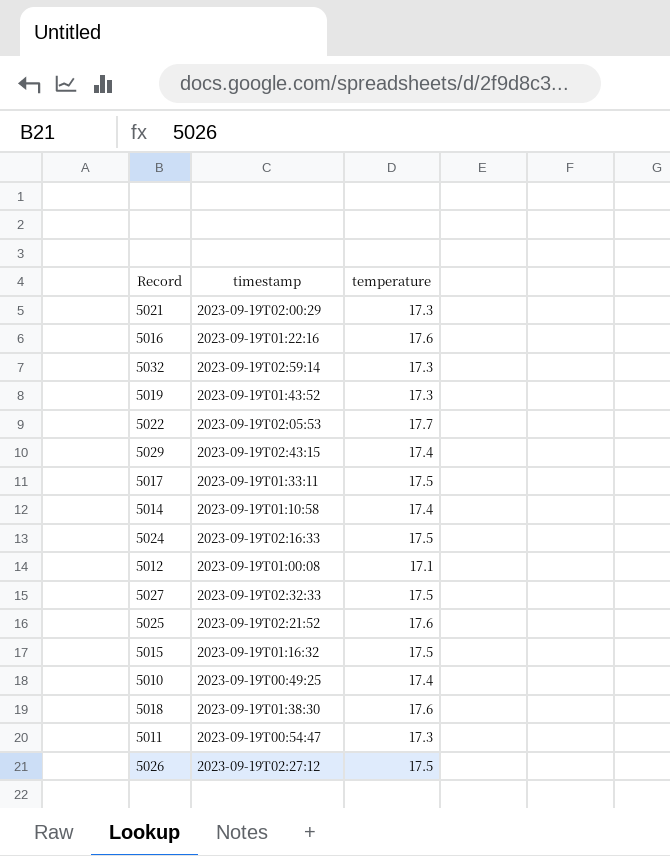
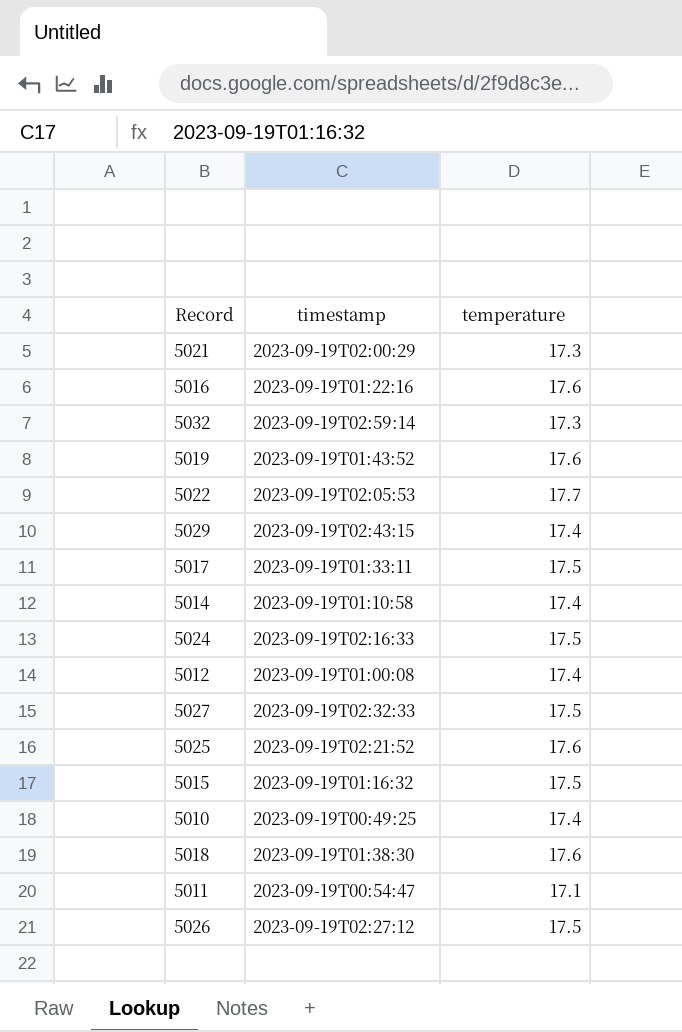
5019 | temperature: 17.3 -> 17.6
5012 | temperature: 17.1 -> 17.4
5011 | temperature: 17.3 -> 17.1

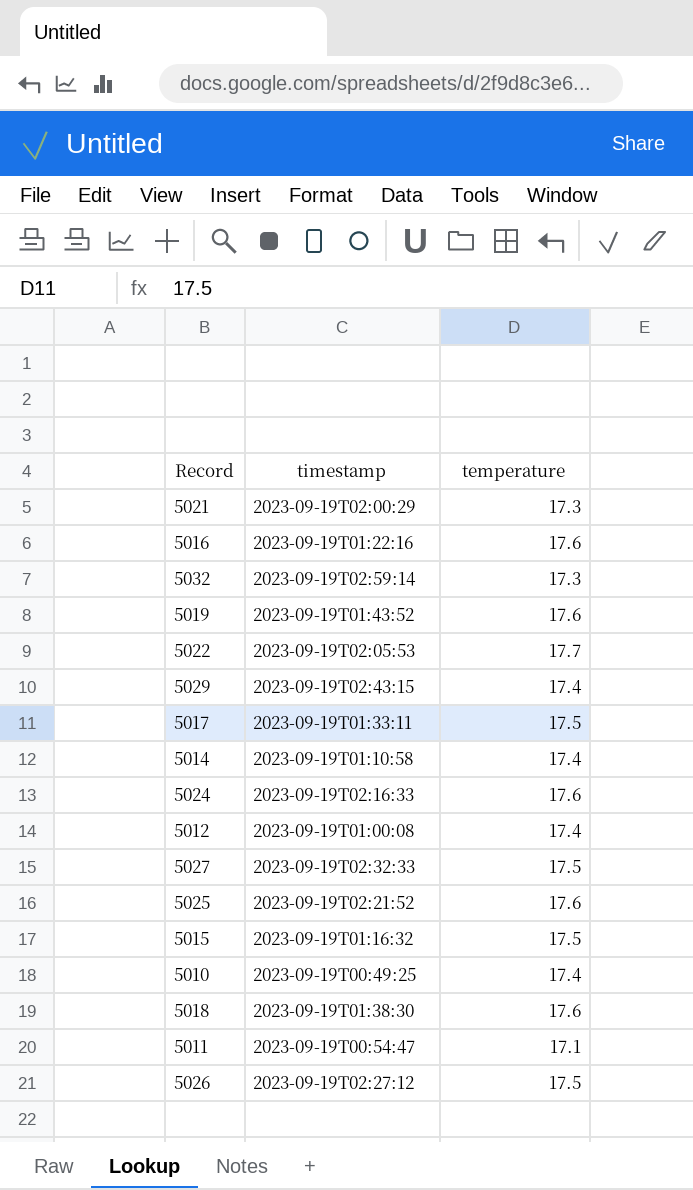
5024 | temperature: 17.5 -> 17.6

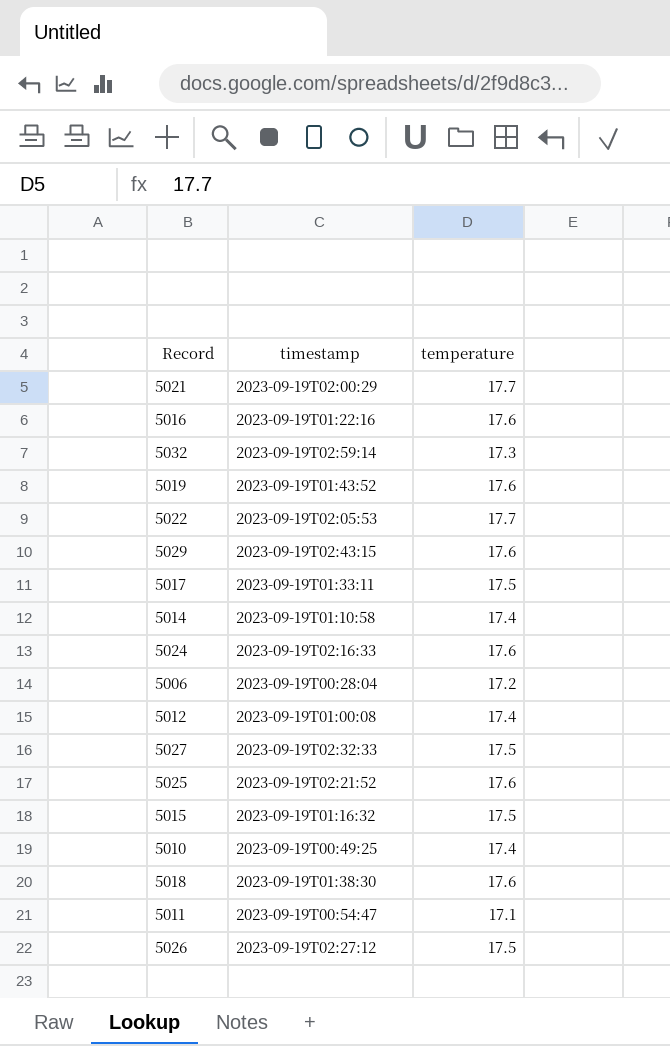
5021 | temperature: 17.3 -> 17.7
5029 | temperature: 17.4 -> 17.6
row 5006: none -> 2023-09-19T00:28:04 | 17.2

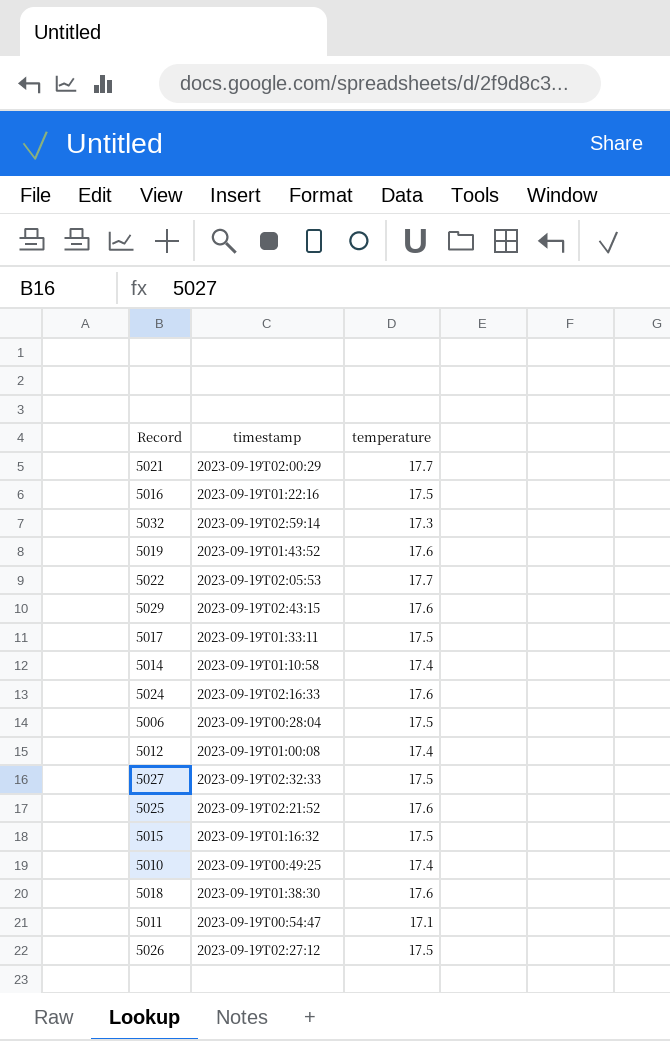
5016 | temperature: 17.6 -> 17.5
5006 | temperature: 17.2 -> 17.5

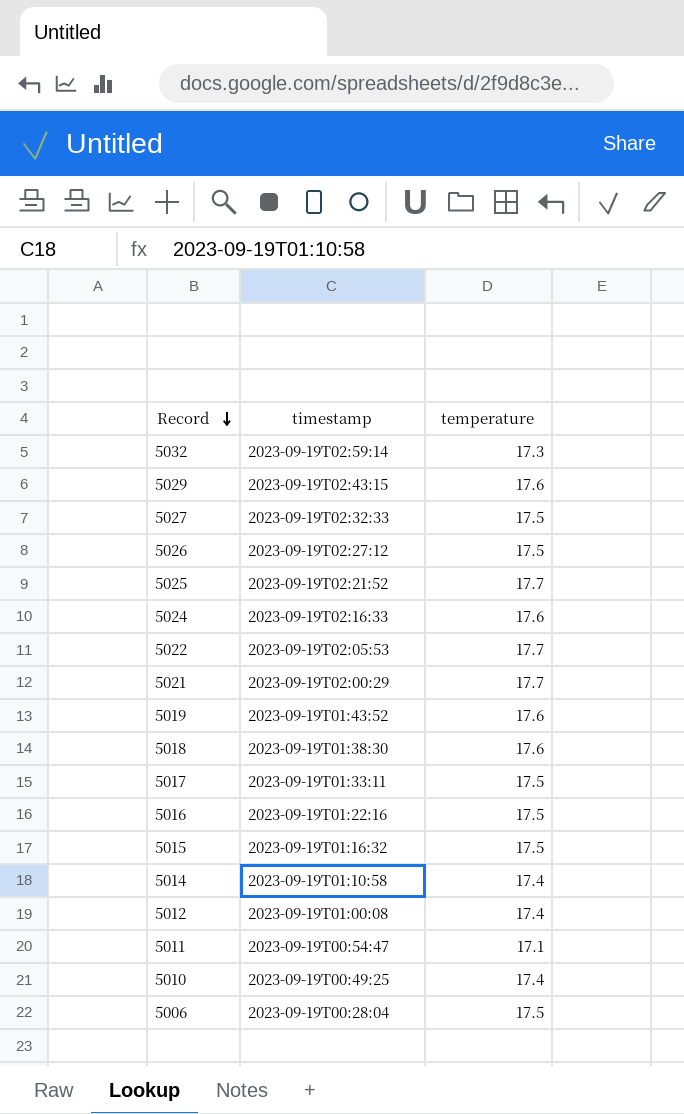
row order: none -> Record descending
5025 | temperature: 17.6 -> 17.7

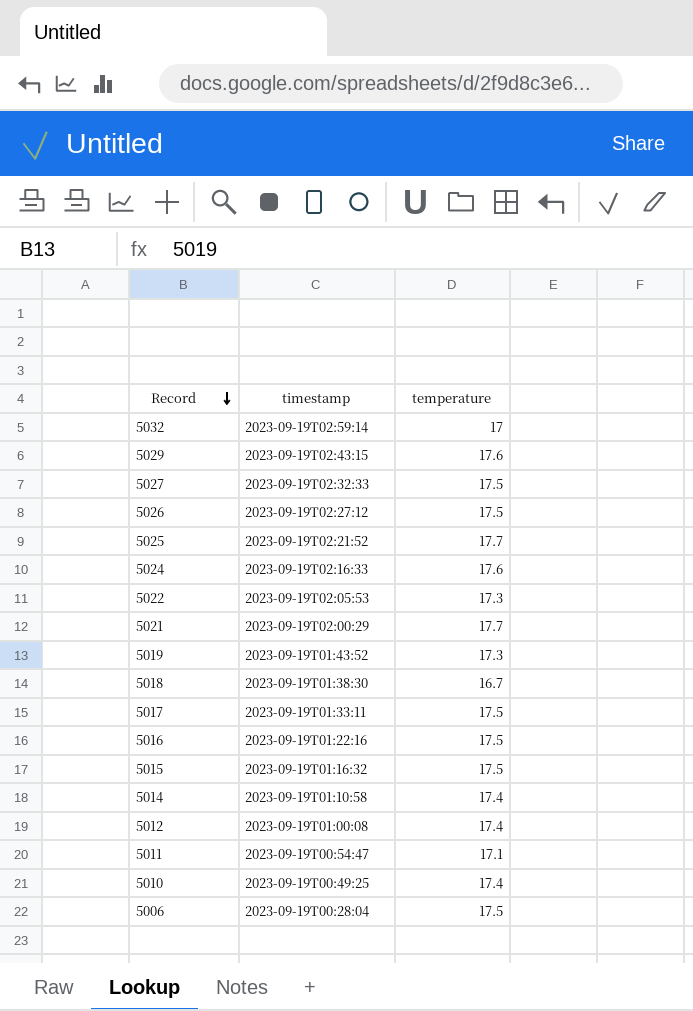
5032 | temperature: 17.3 -> 17
5022 | temperature: 17.7 -> 17.3
5019 | temperature: 17.6 -> 17.3
5018 | temperature: 17.6 -> 16.7

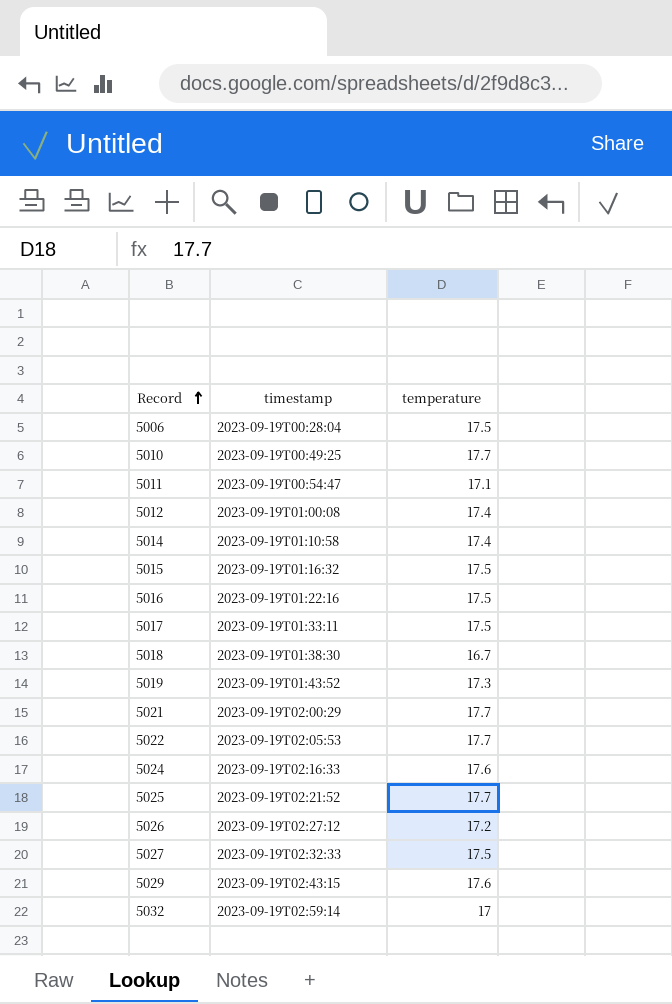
row order: Record descending -> Record ascending
5010 | temperature: 17.4 -> 17.7
5022 | temperature: 17.3 -> 17.7
5026 | temperature: 17.5 -> 17.2

